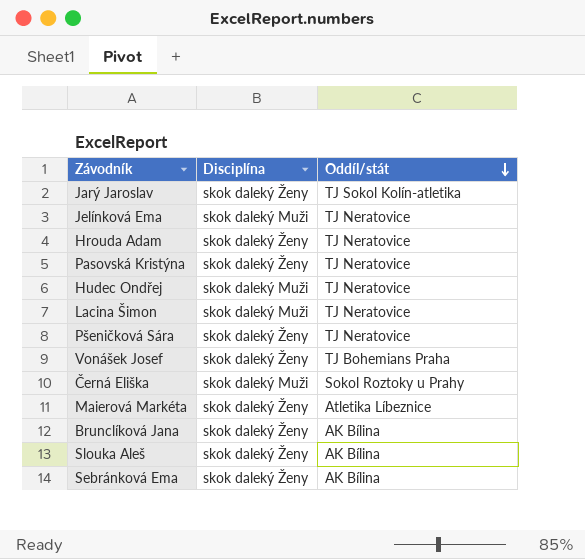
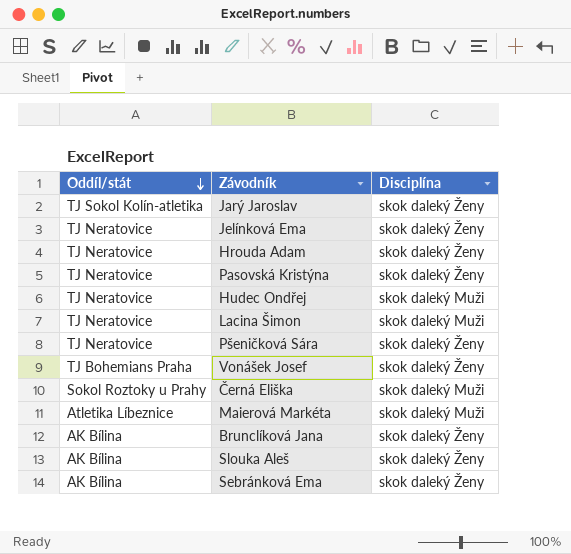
column Oddíl/stát | position: 3 -> 1
Jelínková Ema | Disciplína: skok daleký Muži -> skok daleký Ženy
Maierová Markéta | Disciplína: skok daleký Ženy -> skok daleký Muži

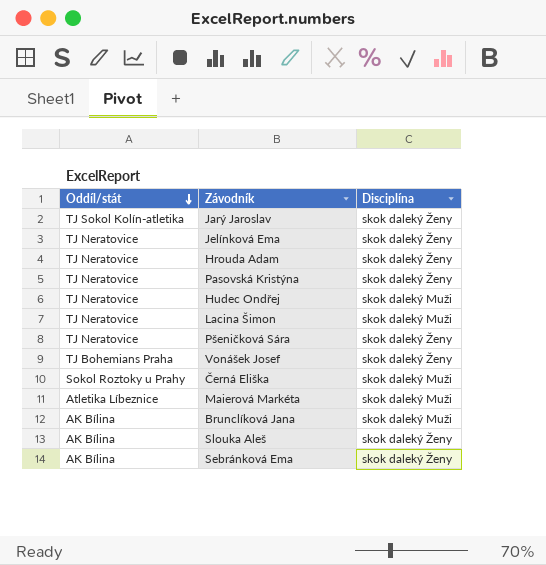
Brunclíková Jana | Disciplína: skok daleký Ženy -> skok daleký Muži

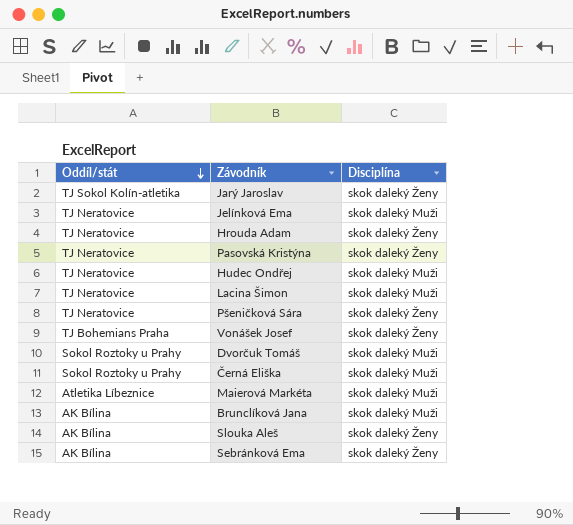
Jelínková Ema | Disciplína: skok daleký Ženy -> skok daleký Muži
row Dvorčuk Tomáš: none -> Sokol Roztoky u Prahy | skok daleký Muži

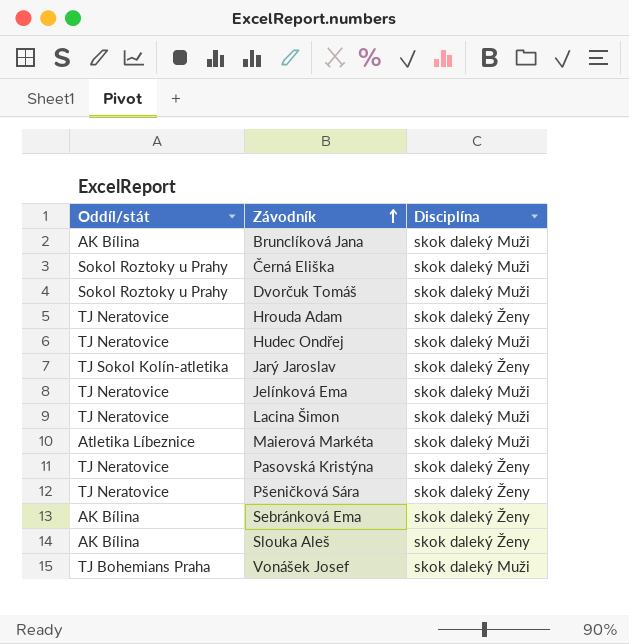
row order: Oddíl/stát descending -> Závodník ascending
Vonášek Josef | Disciplína: skok daleký Ženy -> skok daleký Muži

